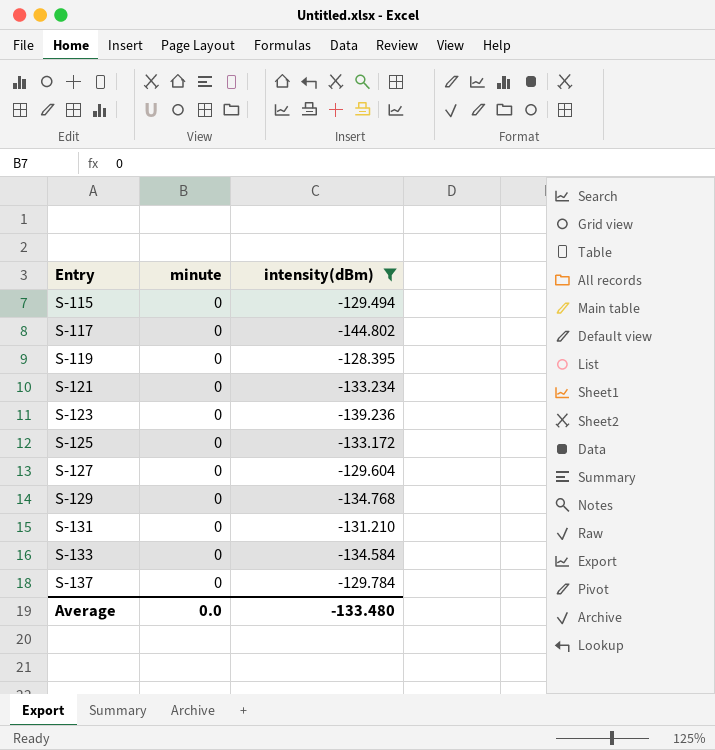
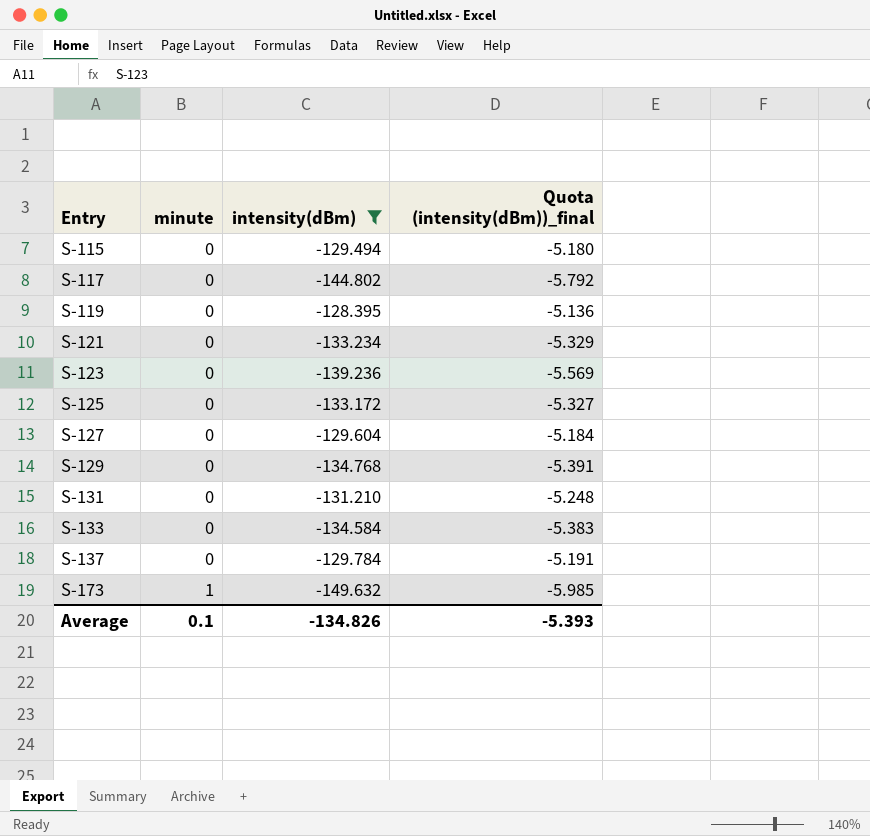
column Quota (intensity(dBm))_final | formula: none -> [intensity(dBm)] * 0.04
row S-173: none -> 1 | -149.632 | -5.985
Average | minute: 0.0 -> 0.1
Average | intensity(dBm): -133.480 -> -134.826

